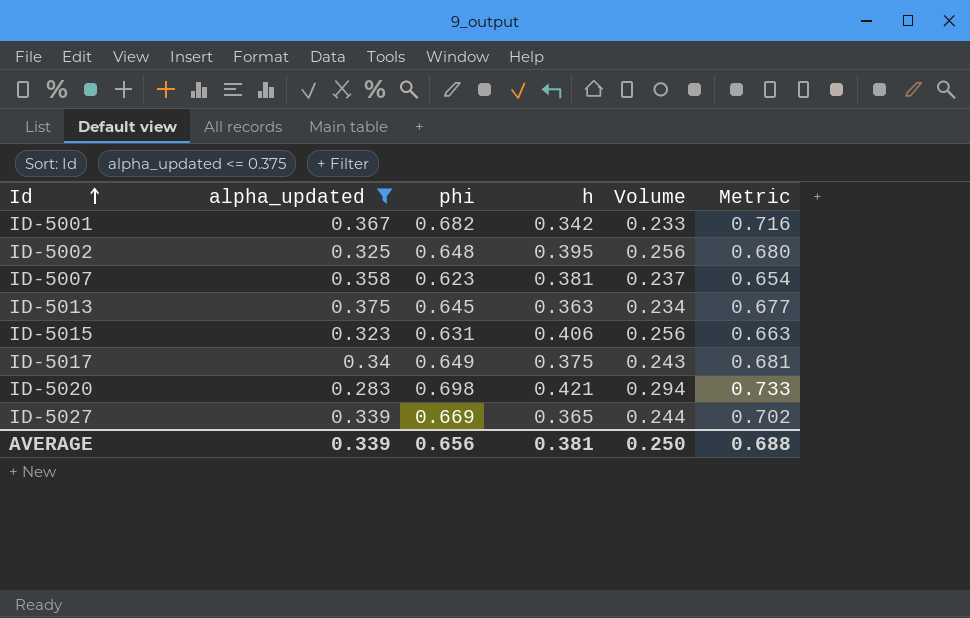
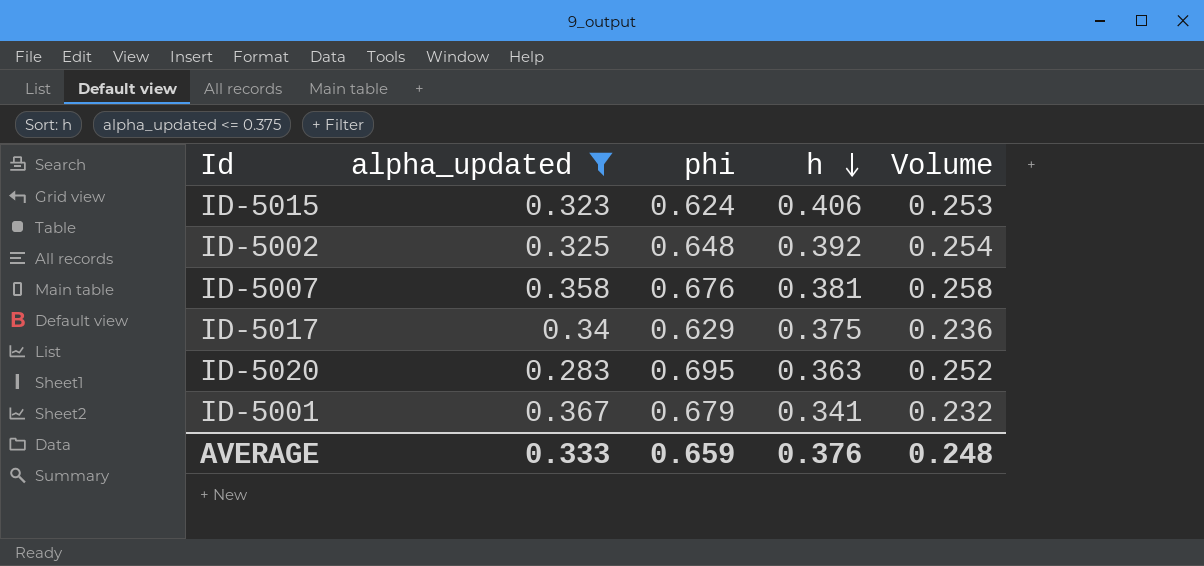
row order: Id ascending -> h descending
column Metric | formula: [phi] * 1.05 -> none
row ID-5013: 0.375 | 0.645 | 0.363 | 0.234 | 0.677 -> none
row ID-5027: 0.339 | 0.669 | 0.365 | 0.244 | 0.702 -> none
ID-5015 | phi: 0.631 -> 0.624
ID-5015 | Volume: 0.256 -> 0.253
ID-5002 | h: 0.395 -> 0.392
ID-5002 | Volume: 0.256 -> 0.254
ID-5007 | phi: 0.623 -> 0.676
ID-5007 | Volume: 0.237 -> 0.258
ID-5017 | phi: 0.649 -> 0.629
ID-5017 | Volume: 0.243 -> 0.236
ID-5020 | phi: 0.698 -> 0.695
ID-5020 | h: 0.421 -> 0.363
ID-5020 | Volume: 0.294 -> 0.252
ID-5001 | phi: 0.682 -> 0.679
ID-5001 | h: 0.342 -> 0.341
ID-5001 | Volume: 0.233 -> 0.232
AVERAGE | alpha_updated: 0.339 -> 0.333
AVERAGE | phi: 0.656 -> 0.659
AVERAGE | h: 0.381 -> 0.376
AVERAGE | Volume: 0.250 -> 0.248

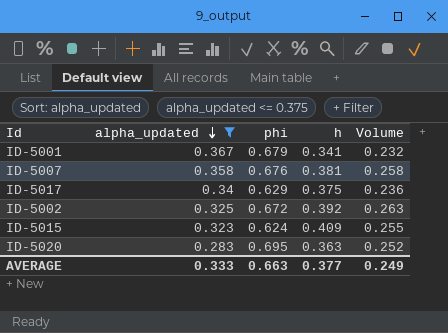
row order: h descending -> alpha_updated descending
ID-5002 | phi: 0.648 -> 0.672
ID-5002 | Volume: 0.254 -> 0.263
ID-5015 | h: 0.406 -> 0.409
ID-5015 | Volume: 0.253 -> 0.255
AVERAGE | phi: 0.659 -> 0.663
AVERAGE | h: 0.376 -> 0.377
AVERAGE | Volume: 0.248 -> 0.249

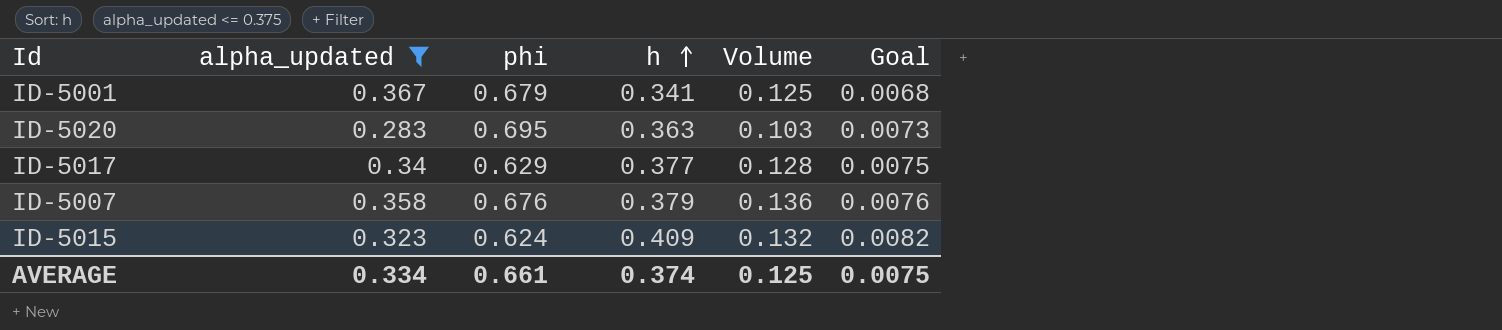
row order: alpha_updated descending -> h ascending
column Volume | formula: [phi] * [h] -> [alpha_updated] * [h]
column Goal | formula: none -> [h] * 0.02
row ID-5002: 0.325 | 0.672 | 0.392 | 0.263 -> none
ID-5017 | h: 0.375 -> 0.377
ID-5007 | h: 0.381 -> 0.379
AVERAGE | alpha_updated: 0.333 -> 0.334
AVERAGE | phi: 0.663 -> 0.661
AVERAGE | h: 0.377 -> 0.374
AVERAGE | Volume: 0.249 -> 0.125

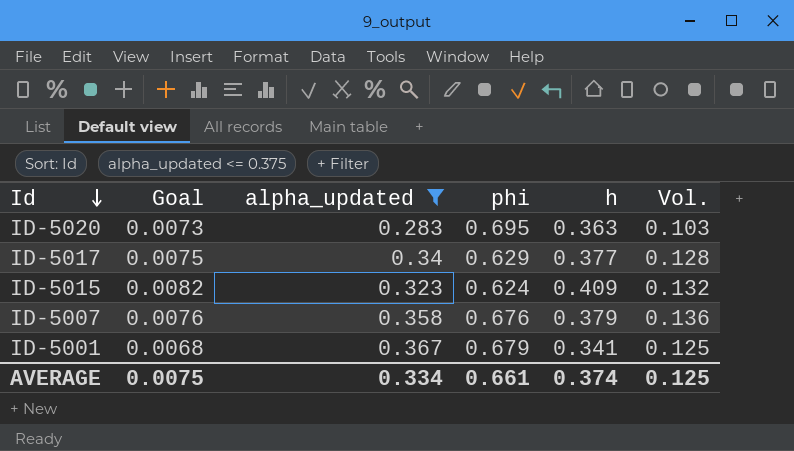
row order: h ascending -> Id descending
column Goal | position: 6 -> 2
column name: Volume -> Vol.

